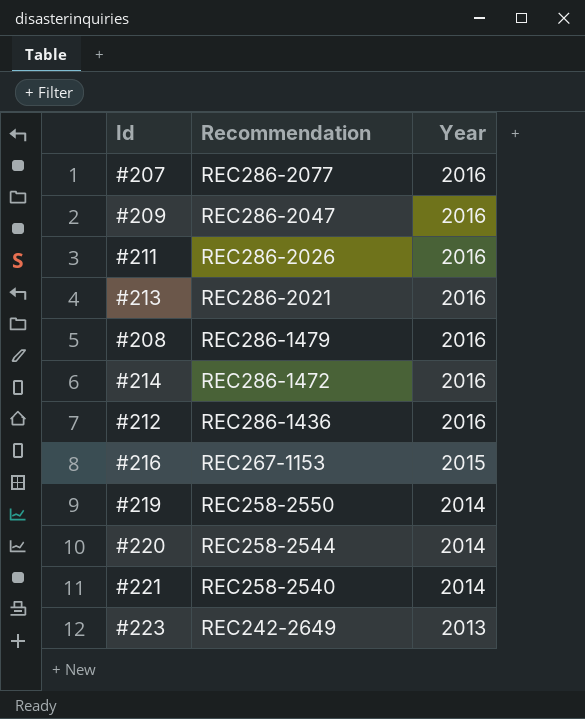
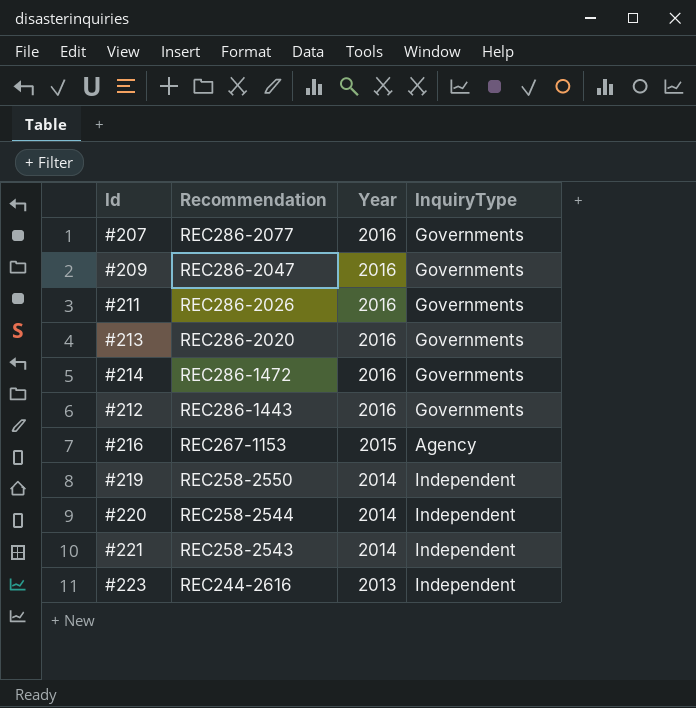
column InquiryType | position: none -> 4
row #208: REC286-1479 | 2016 -> none
#213 | Recommendation: REC286-2021 -> REC286-2020
#212 | Recommendation: REC286-1436 -> REC286-1443
#221 | Recommendation: REC258-2540 -> REC258-2543
#223 | Recommendation: REC242-2649 -> REC244-2616

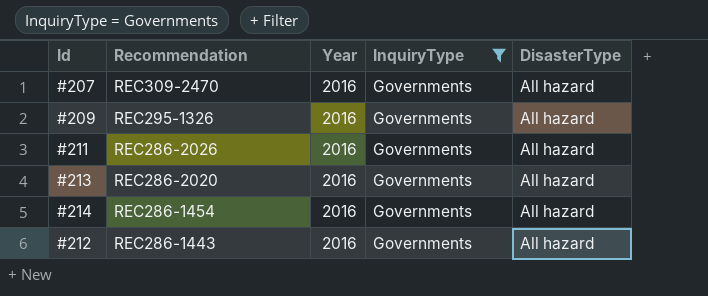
filter: none -> InquiryType = Governments
column DisasterType | position: none -> 5
#207 | Recommendation: REC286-2077 -> REC309-2470
#209 | Recommendation: REC286-2047 -> REC295-1326
#214 | Recommendation: REC286-1472 -> REC286-1454

